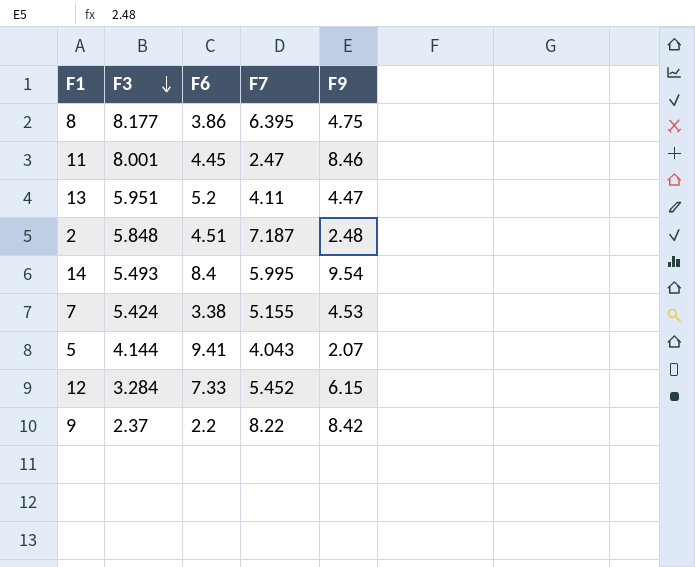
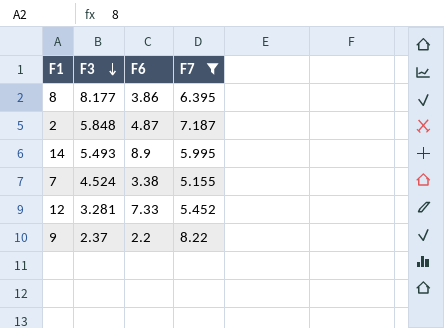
filter: none -> F7 >= 5.155
column F9 | position: 5 -> none
2 | F6: 4.51 -> 4.87
14 | F6: 8.4 -> 8.9
7 | F3: 5.424 -> 4.524
12 | F3: 3.284 -> 3.281

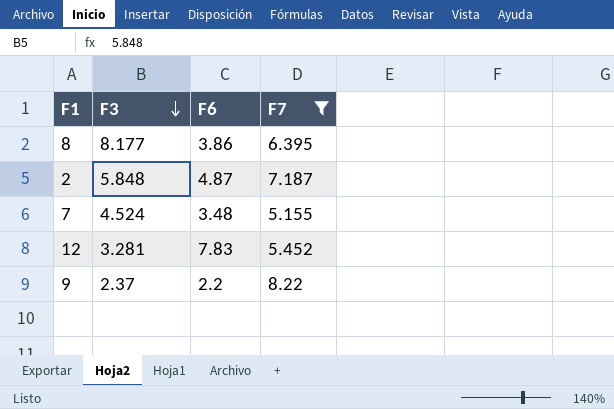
row 14: 5.493 | 8.9 | 5.995 -> none
7 | F6: 3.38 -> 3.48
12 | F6: 7.33 -> 7.83

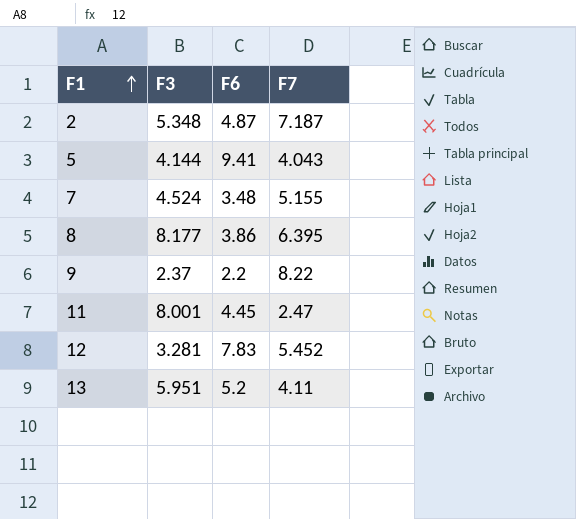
filter: F7 >= 5.155 -> none
row order: F3 descending -> F1 ascending
2 | F3: 5.848 -> 5.348

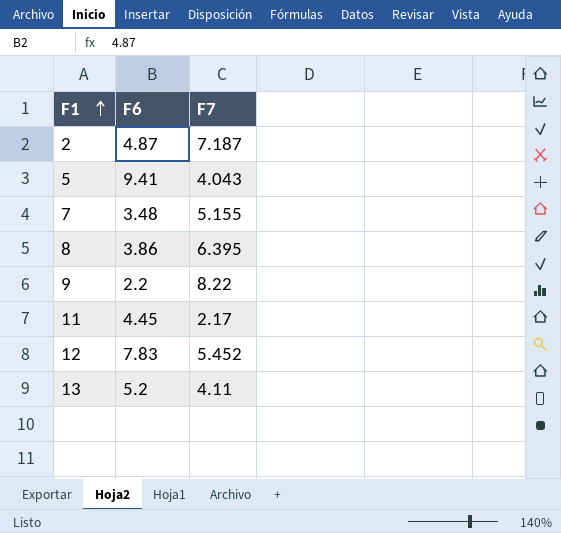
column F3 | position: 2 -> none
11 | F7: 2.47 -> 2.17

